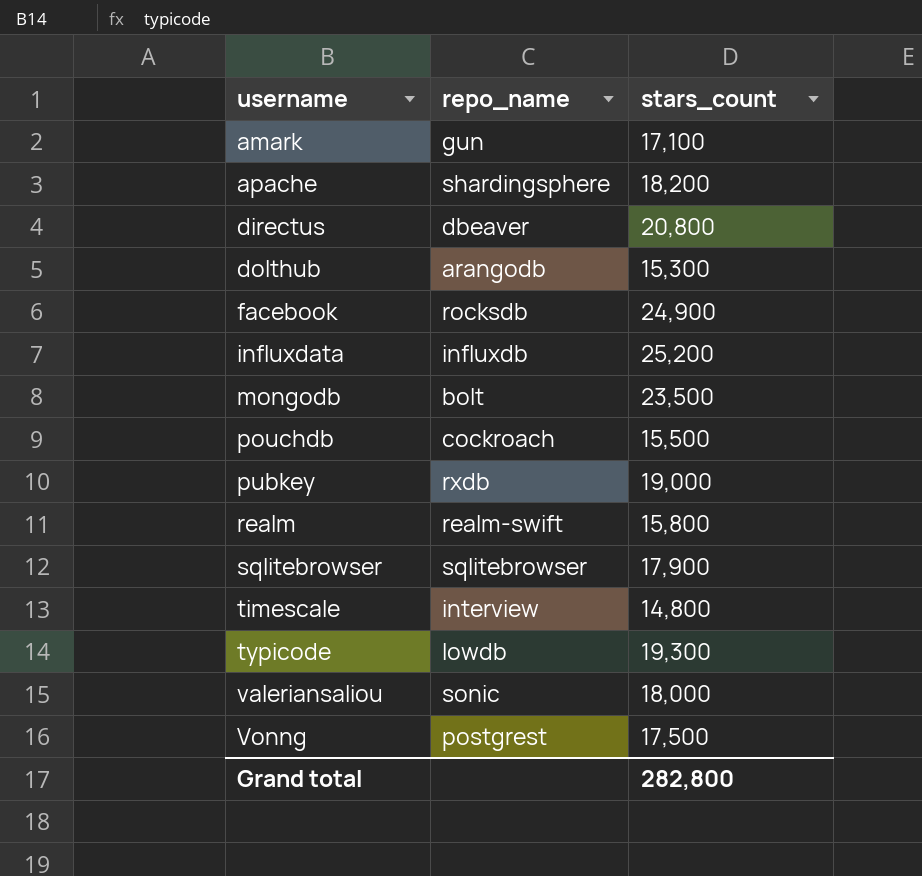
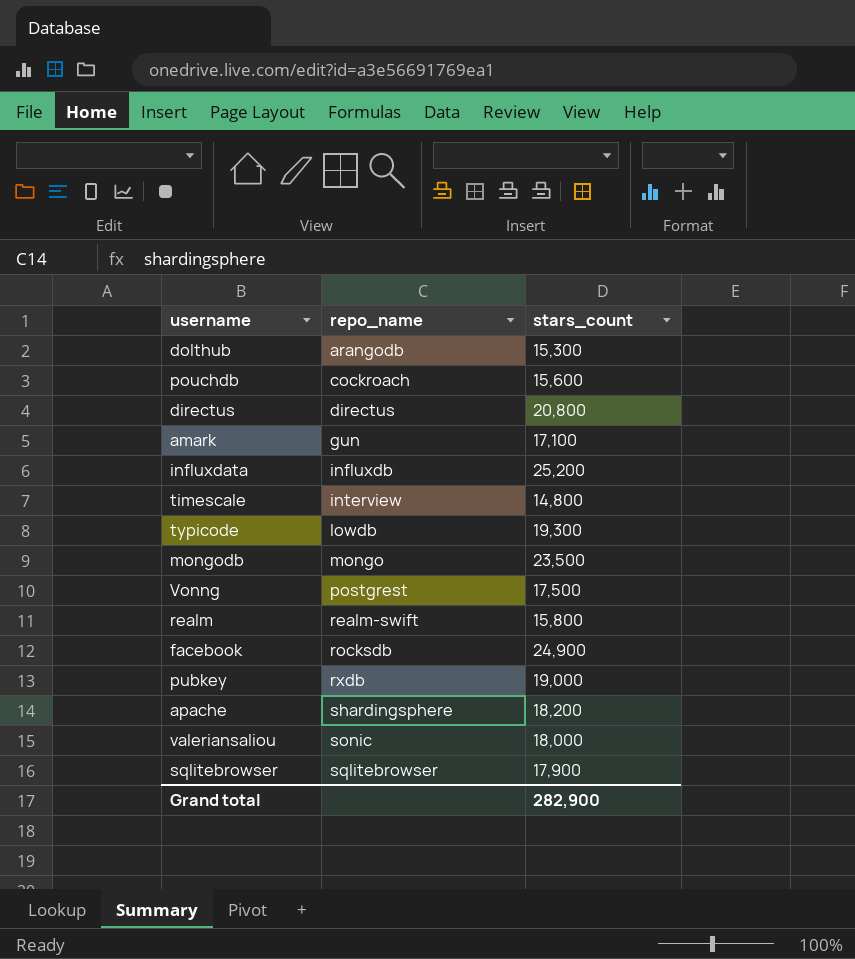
row order: username ascending -> repo_name ascending
pouchdb | stars_count: 15,500 -> 15,600
directus | repo_name: dbeaver -> directus
mongodb | repo_name: bolt -> mongo
Grand total | stars_count: 282,800 -> 282,900

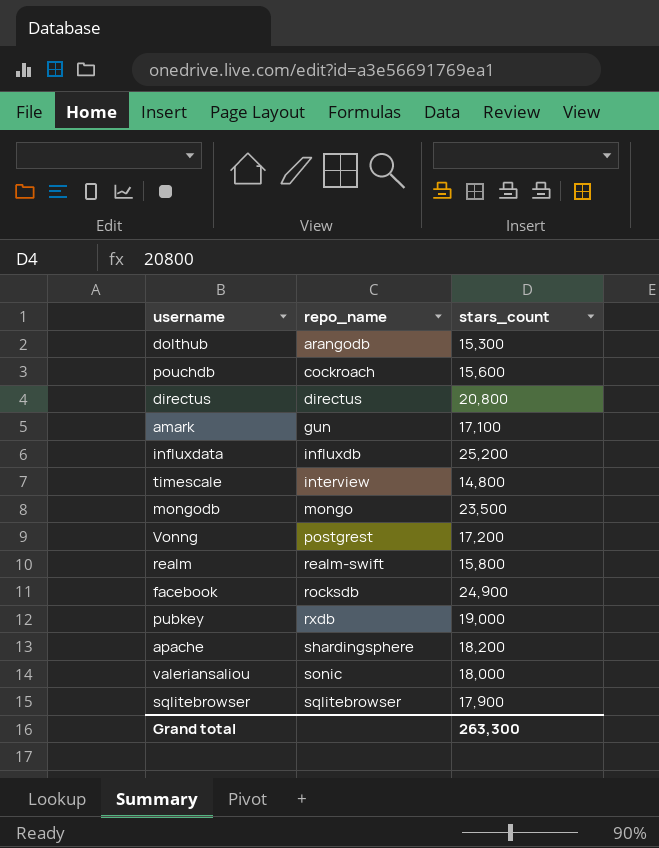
row typicode: lowdb | 19,300 -> none
Vonng | stars_count: 17,500 -> 17,200
Grand total | stars_count: 282,900 -> 263,300

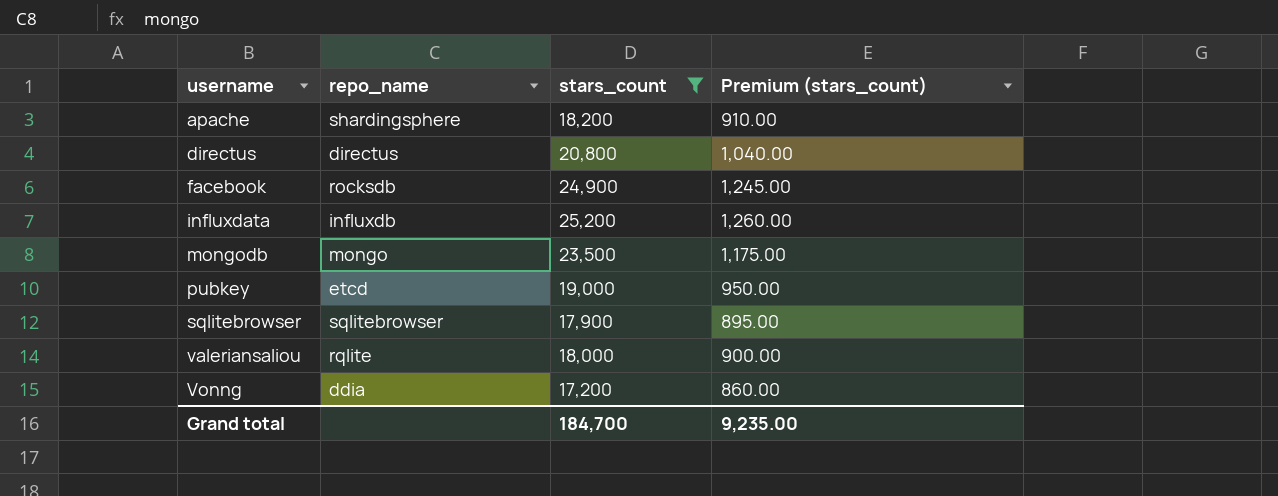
filter: none -> stars_count >= 17,200
row order: repo_name ascending -> username ascending
column Premium (stars_count) | formula: none -> [stars_count] * 0.05
pubkey | repo_name: rxdb -> etcd
valeriansaliou | repo_name: sonic -> rqlite
Vonng | repo_name: postgrest -> ddia
Grand total | stars_count: 263,300 -> 184,700

